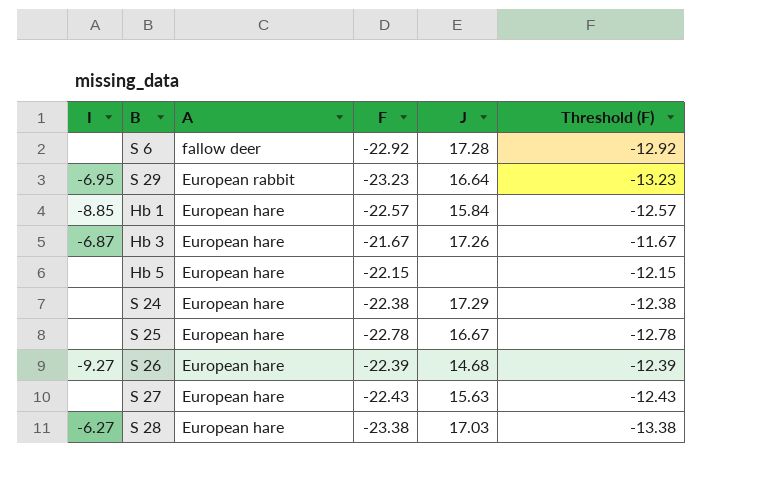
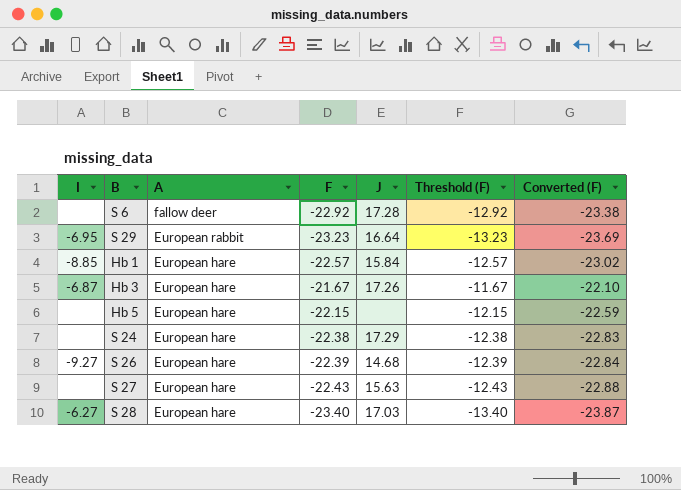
column Converted (F) | formula: none -> [F] * 1.02
row S 25: none | European hare | -22.78 | 16.67 | -12.78 -> none
S 28 | F: -23.38 -> -23.40
S 28 | Threshold (F): -13.38 -> -13.40

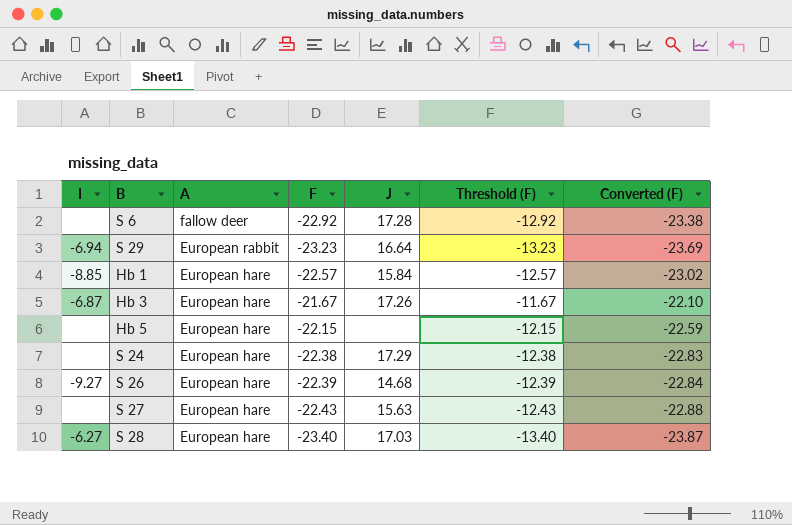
S 29 | I: -6.95 -> -6.94

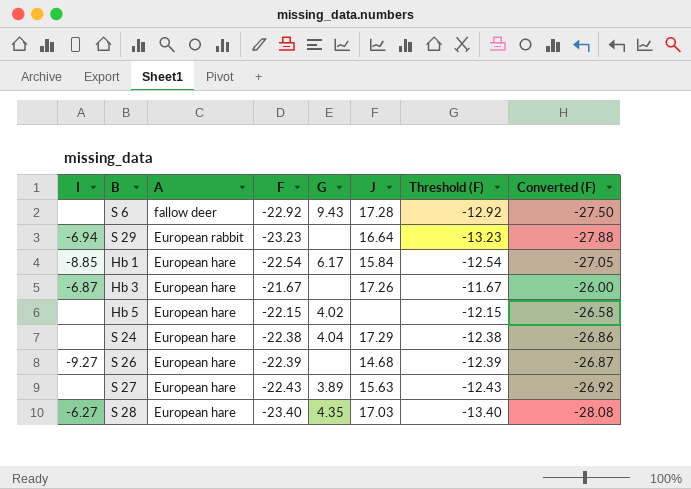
column G | position: none -> 5
column Converted (F) | formula: [F] * 1.02 -> [F] * 1.2
Hb 1 | F: -22.57 -> -22.54
Hb 1 | Threshold (F): -12.57 -> -12.54

